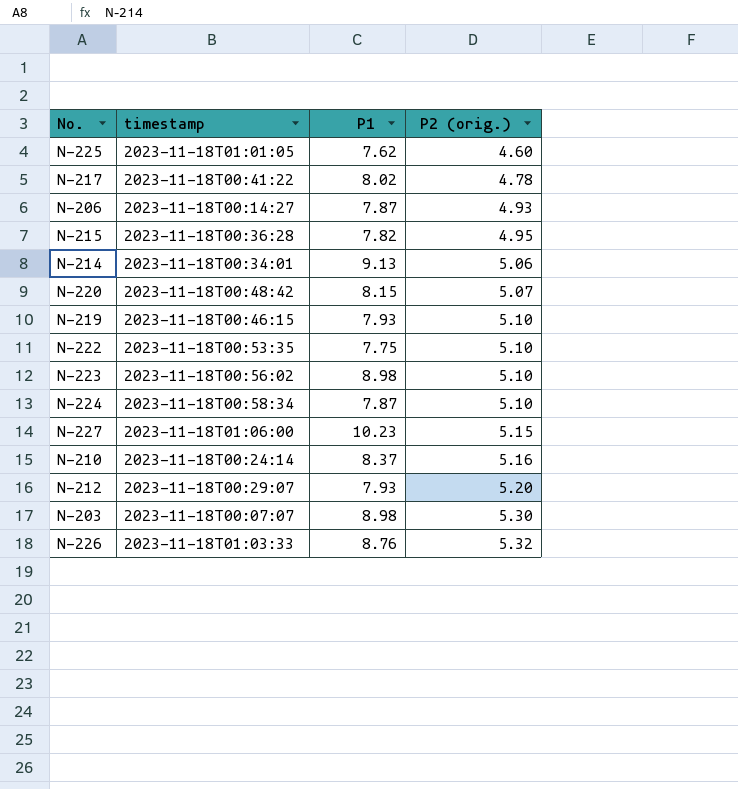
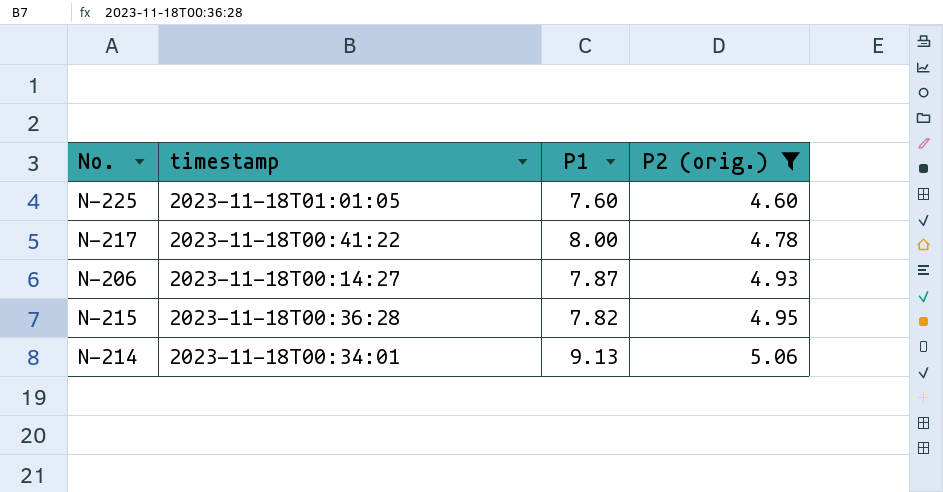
filter: none -> P2 (orig.) <= 5.06
N-225 | P1: 7.62 -> 7.60
N-217 | P1: 8.02 -> 8.00

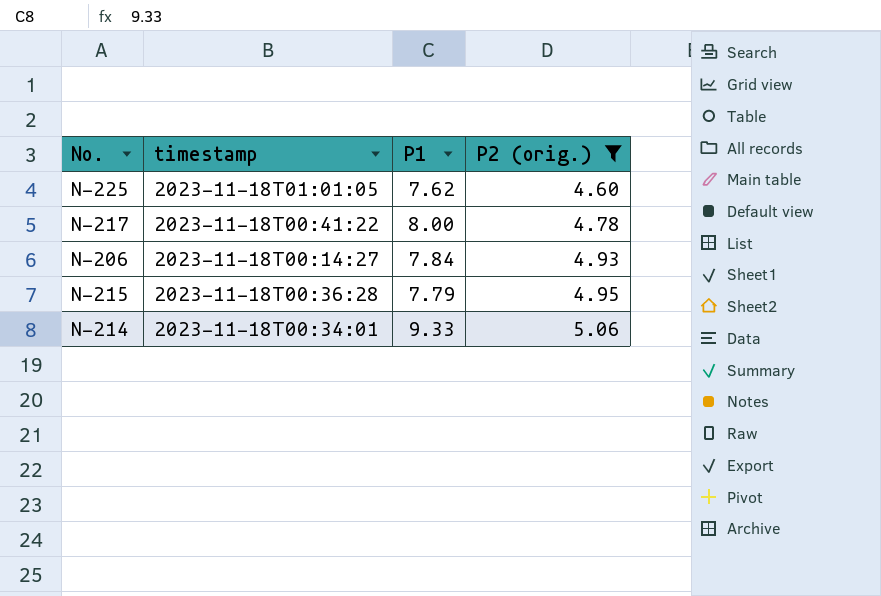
N-225 | P1: 7.60 -> 7.62
N-206 | P1: 7.87 -> 7.84
N-215 | P1: 7.82 -> 7.79
N-214 | P1: 9.13 -> 9.33

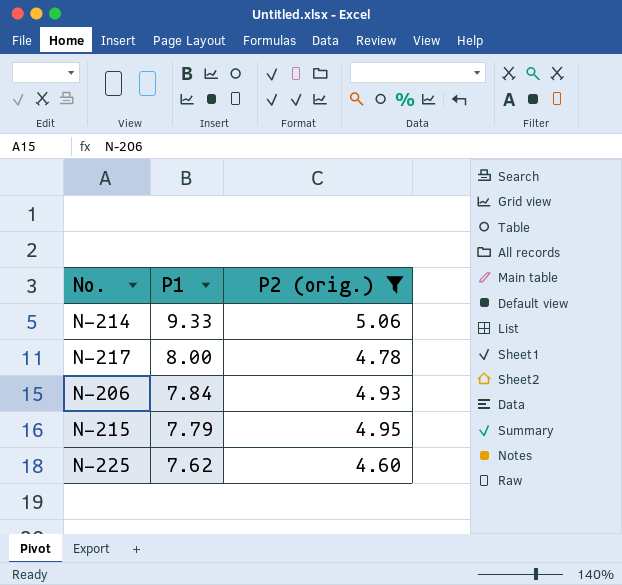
row order: P2 (orig.) ascending -> P1 descending
column timestamp | position: 2 -> none

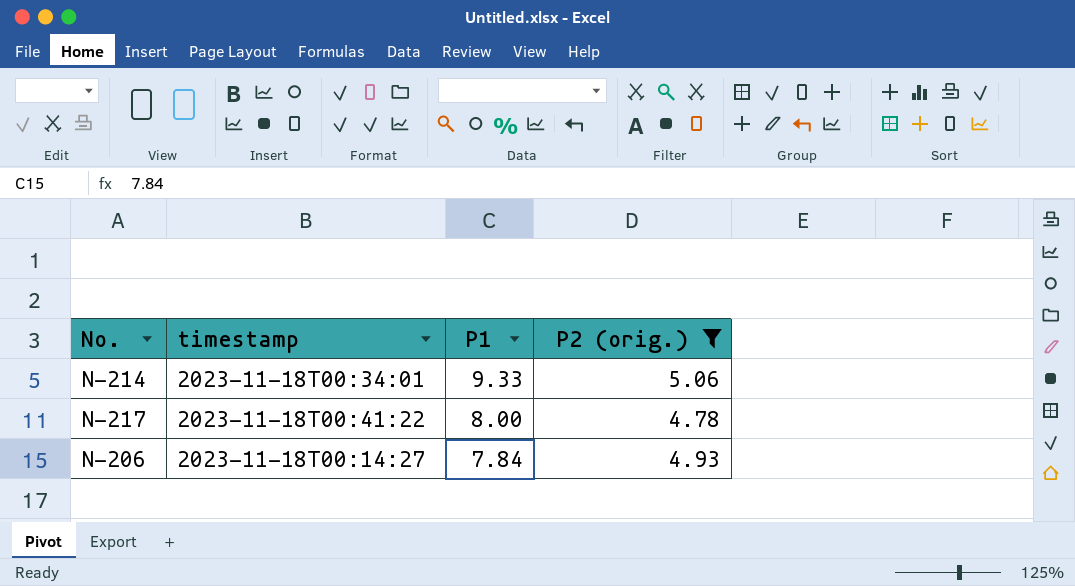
column timestamp | position: none -> 2
row N-215: 7.79 | 4.95 -> none
row N-225: 7.62 | 4.60 -> none

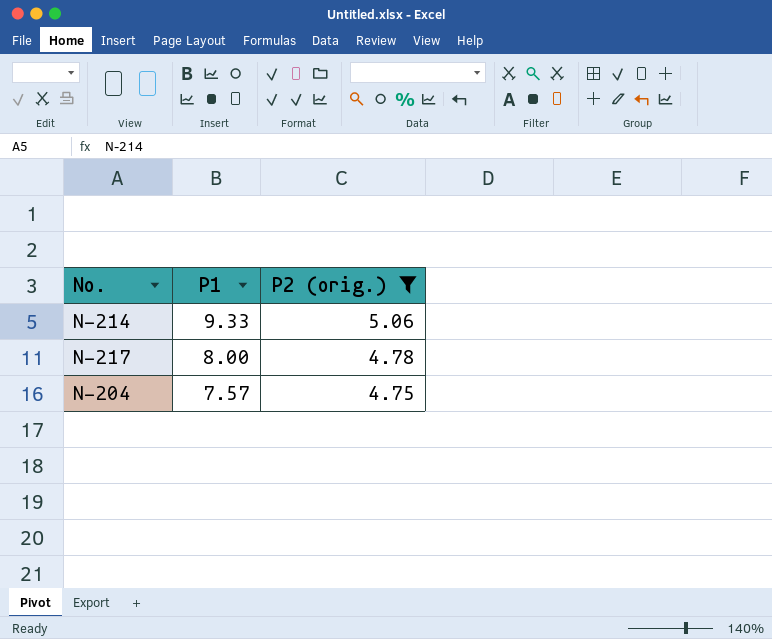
column timestamp | position: 2 -> none
row N-206: 2023-11-18T00:14:27 | 7.84 | 4.93 -> none
row N-204: none -> 7.57 | 4.75

